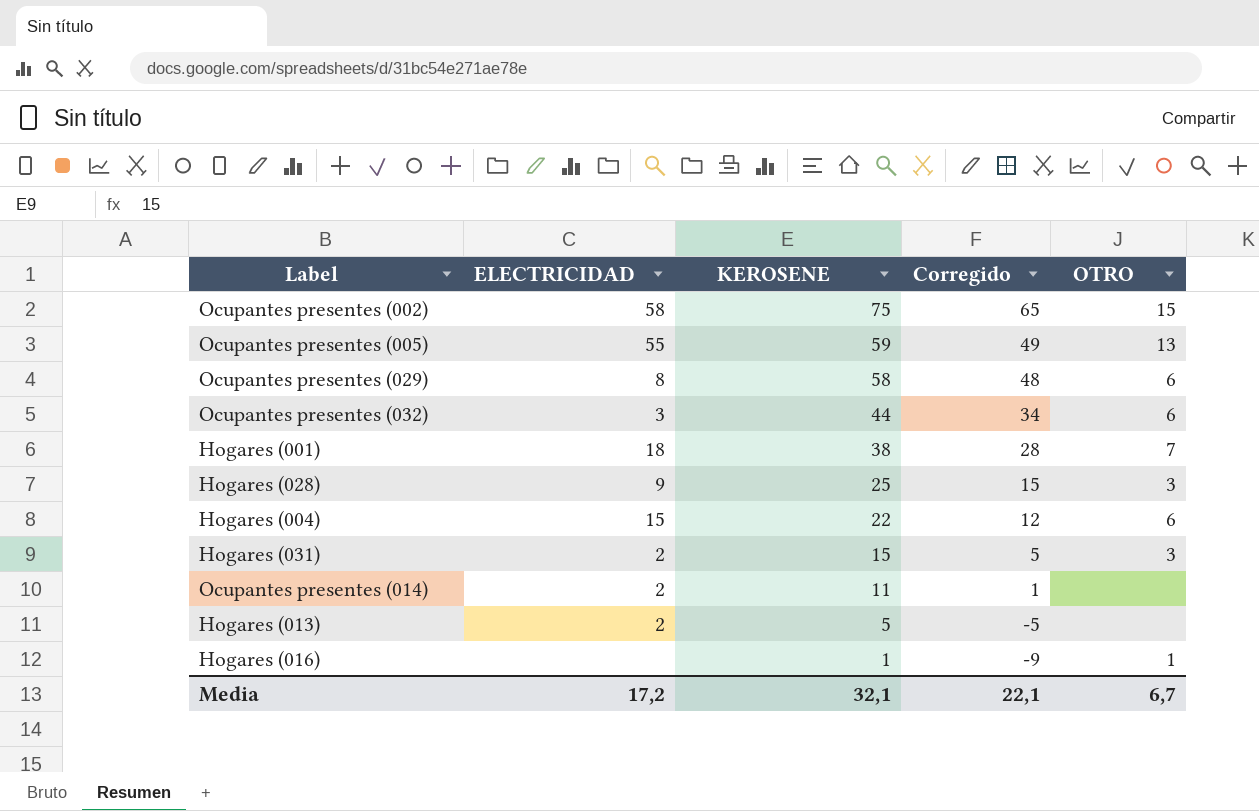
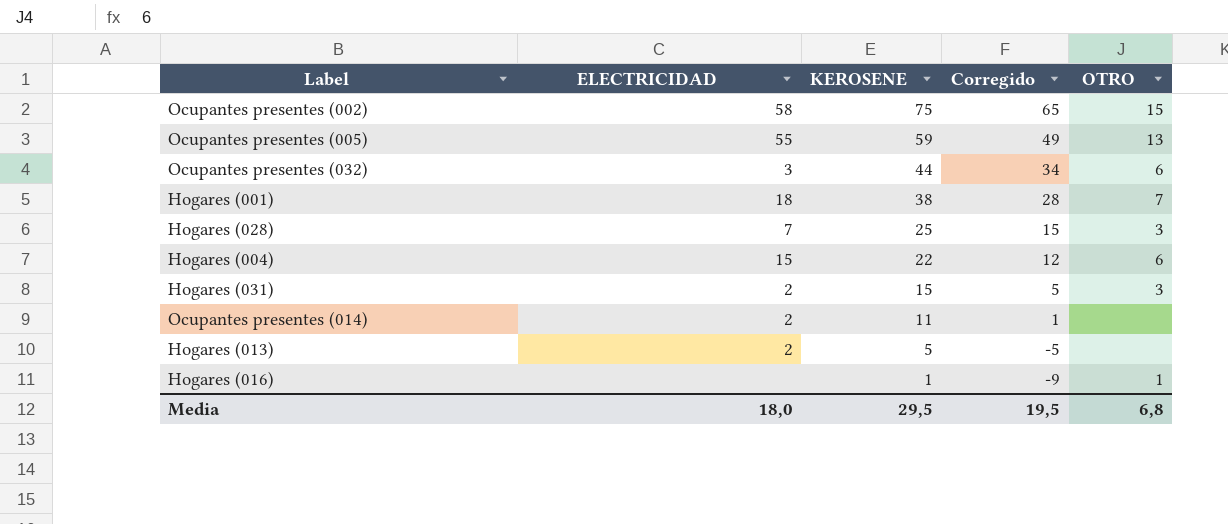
row Ocupantes presentes (029): 8 | 58 | 48 | 6 -> none
Hogares (028) | ELECTRICIDAD: 9 -> 7
Media | ELECTRICIDAD: 17,2 -> 18,0
Media | KEROSENE: 32,1 -> 29,5
Media | Corregido: 22,1 -> 19,5
Media | OTRO: 6,7 -> 6,8

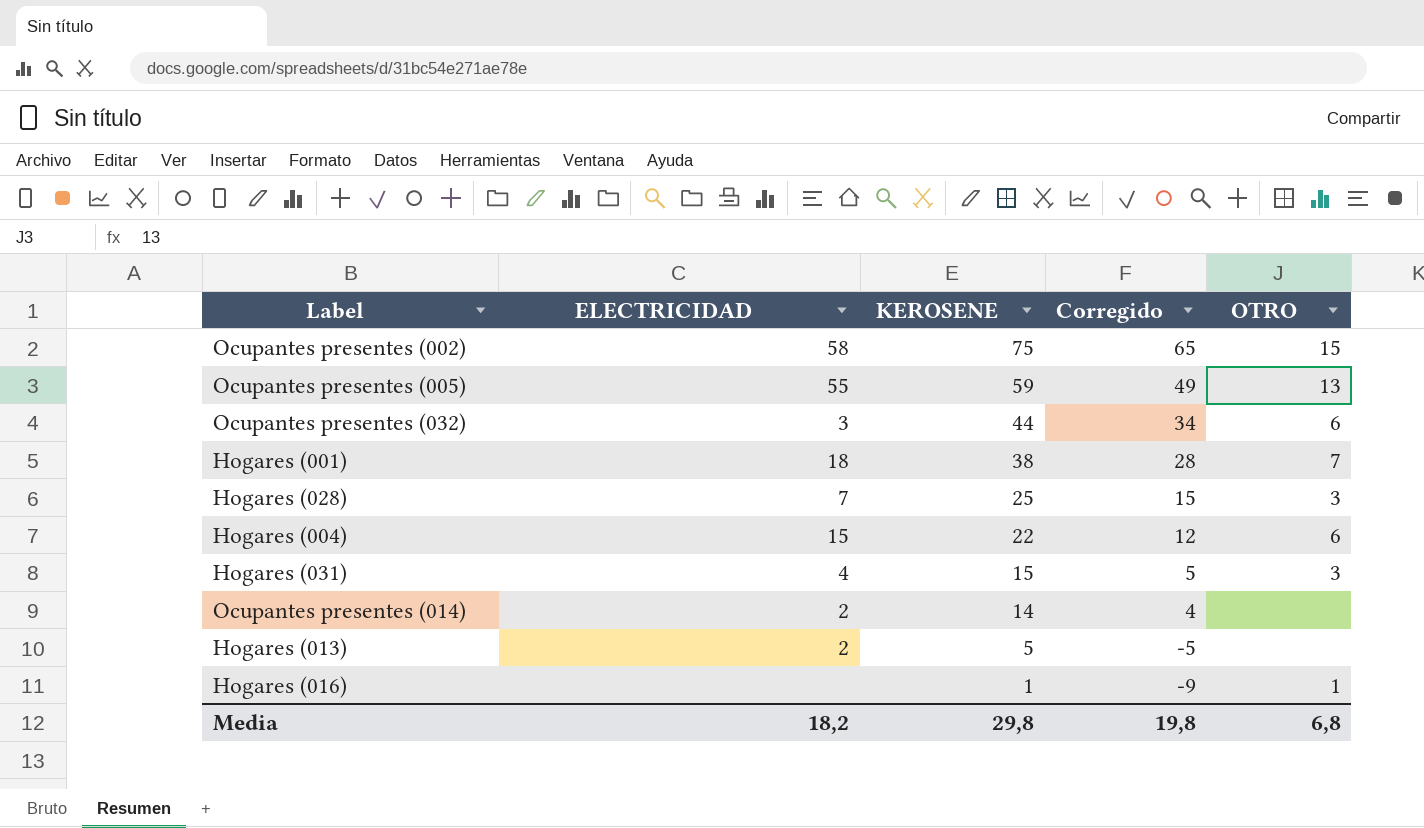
Hogares (031) | ELECTRICIDAD: 2 -> 4
Ocupantes presentes (014) | KEROSENE: 11 -> 14
Ocupantes presentes (014) | Corregido: 1 -> 4
Media | ELECTRICIDAD: 18,0 -> 18,2
Media | KEROSENE: 29,5 -> 29,8
Media | Corregido: 19,5 -> 19,8

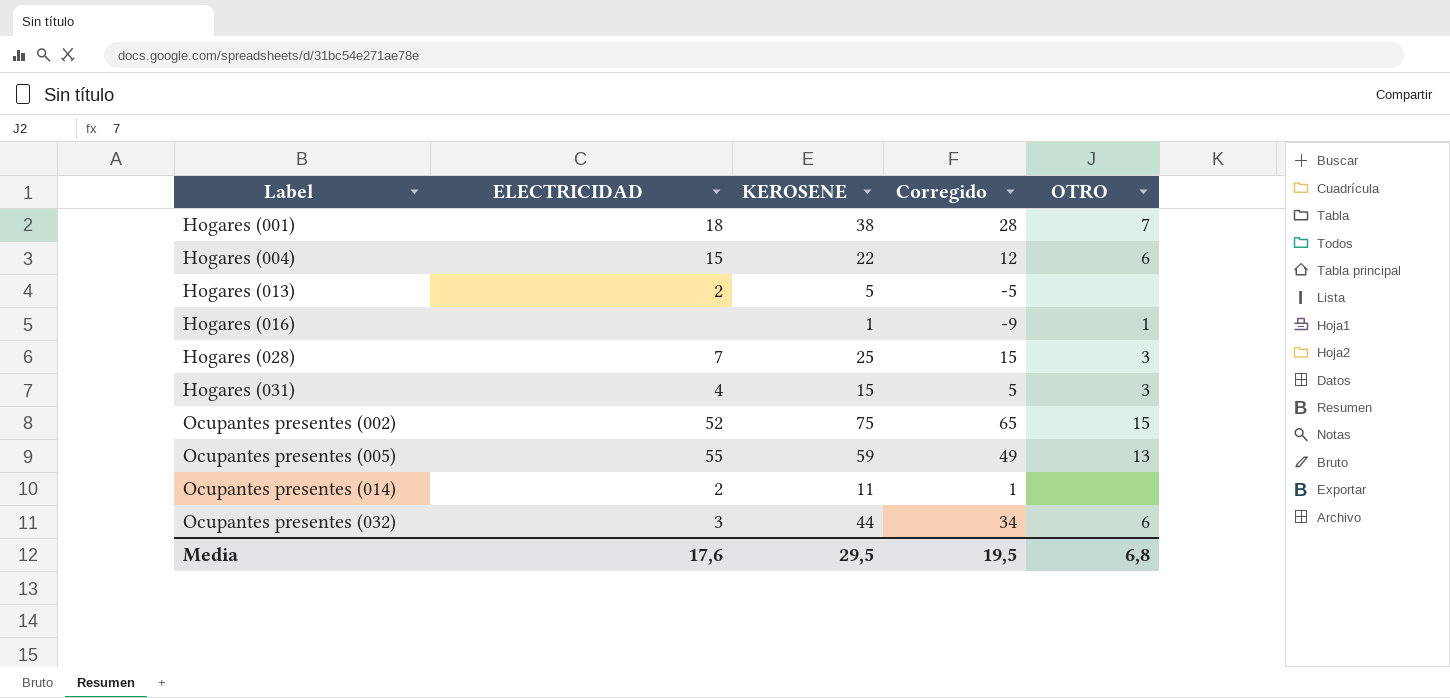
row order: KEROSENE descending -> Label ascending
Ocupantes presentes (002) | ELECTRICIDAD: 58 -> 52
Ocupantes presentes (014) | KEROSENE: 14 -> 11
Ocupantes presentes (014) | Corregido: 4 -> 1
Media | ELECTRICIDAD: 18,2 -> 17,6
Media | KEROSENE: 29,8 -> 29,5
Media | Corregido: 19,8 -> 19,5

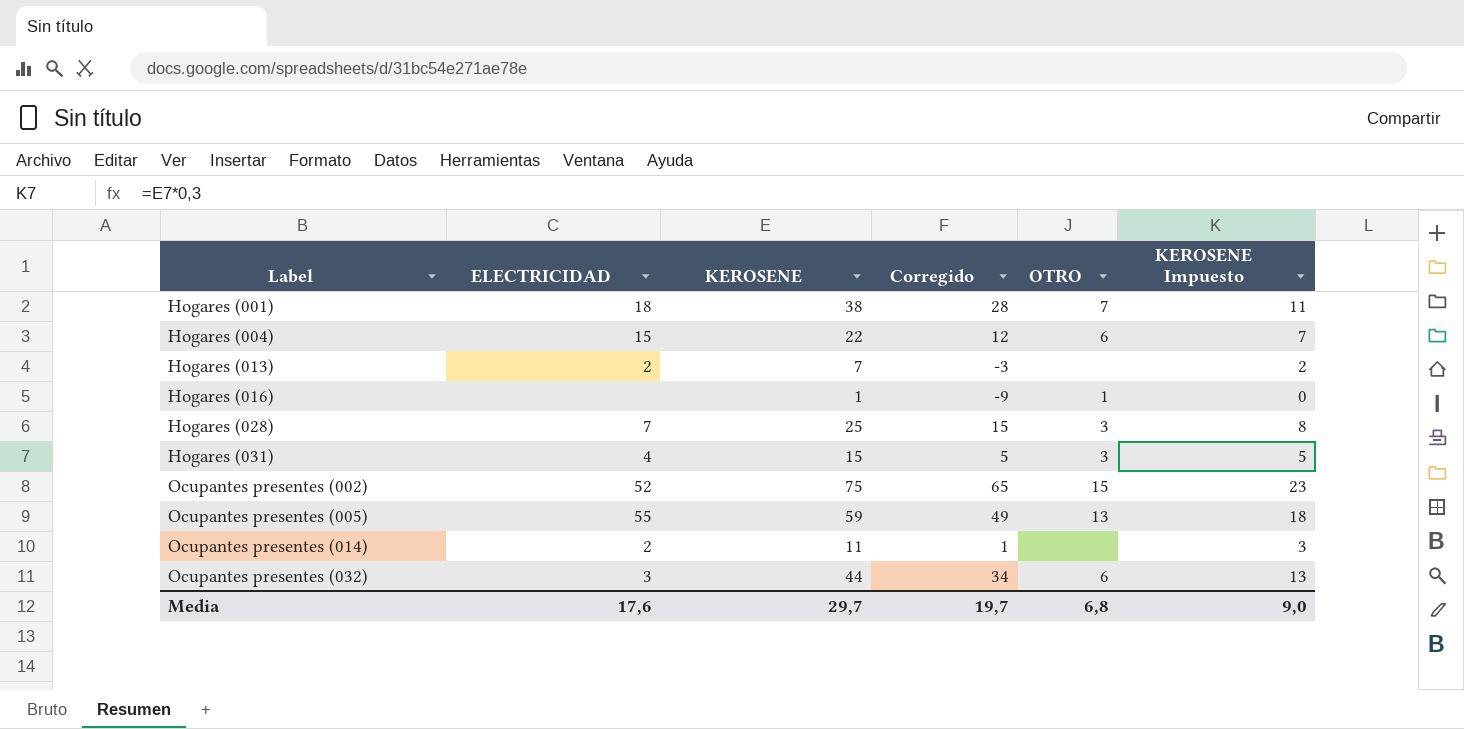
column KEROSENE Impuesto | formula: none -> [KEROSENE] * 0,3
Hogares (013) | KEROSENE: 5 -> 7
Hogares (013) | Corregido: -5 -> -3
Media | KEROSENE: 29,5 -> 29,7
Media | Corregido: 19,5 -> 19,7

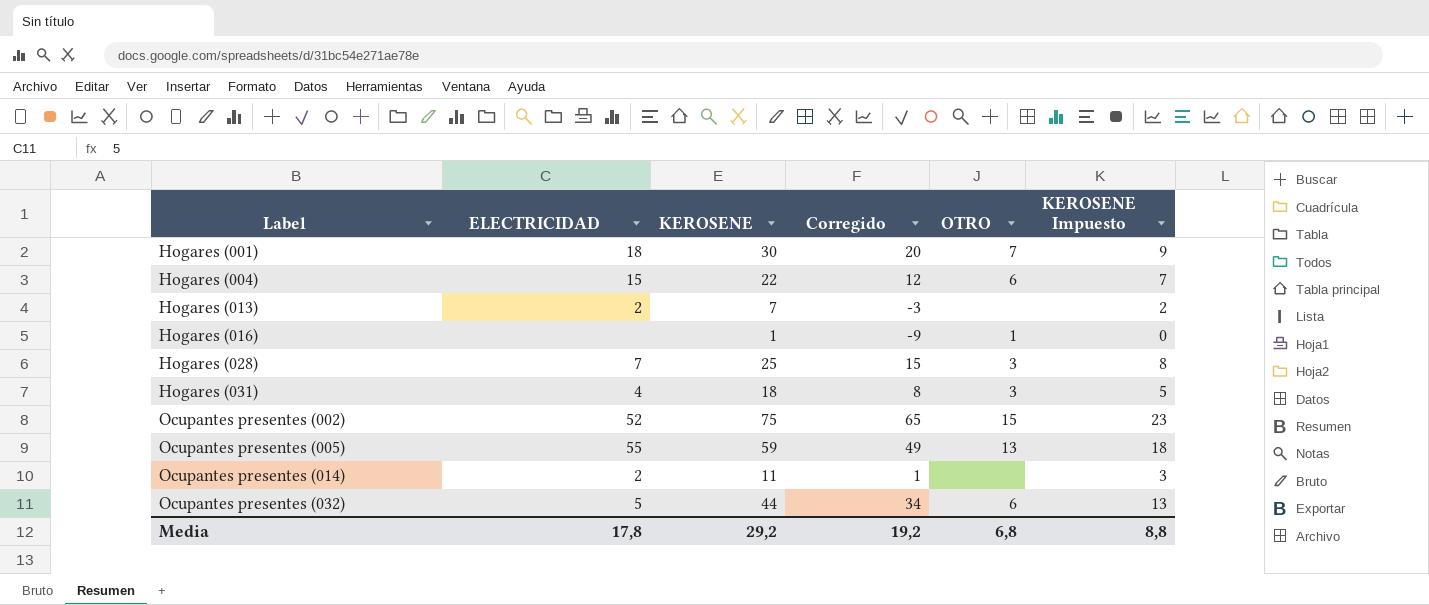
Hogares (001) | KEROSENE: 38 -> 30
Hogares (001) | Corregido: 28 -> 20
Hogares (001) | KEROSENE Impuesto: 11 -> 9
Hogares (031) | KEROSENE: 15 -> 18
Hogares (031) | Corregido: 5 -> 8
Ocupantes presentes (032) | ELECTRICIDAD: 3 -> 5
Media | ELECTRICIDAD: 17,6 -> 17,8
Media | KEROSENE: 29,7 -> 29,2
Media | Corregido: 19,7 -> 19,2
Media | KEROSENE Impuesto: 9,0 -> 8,8

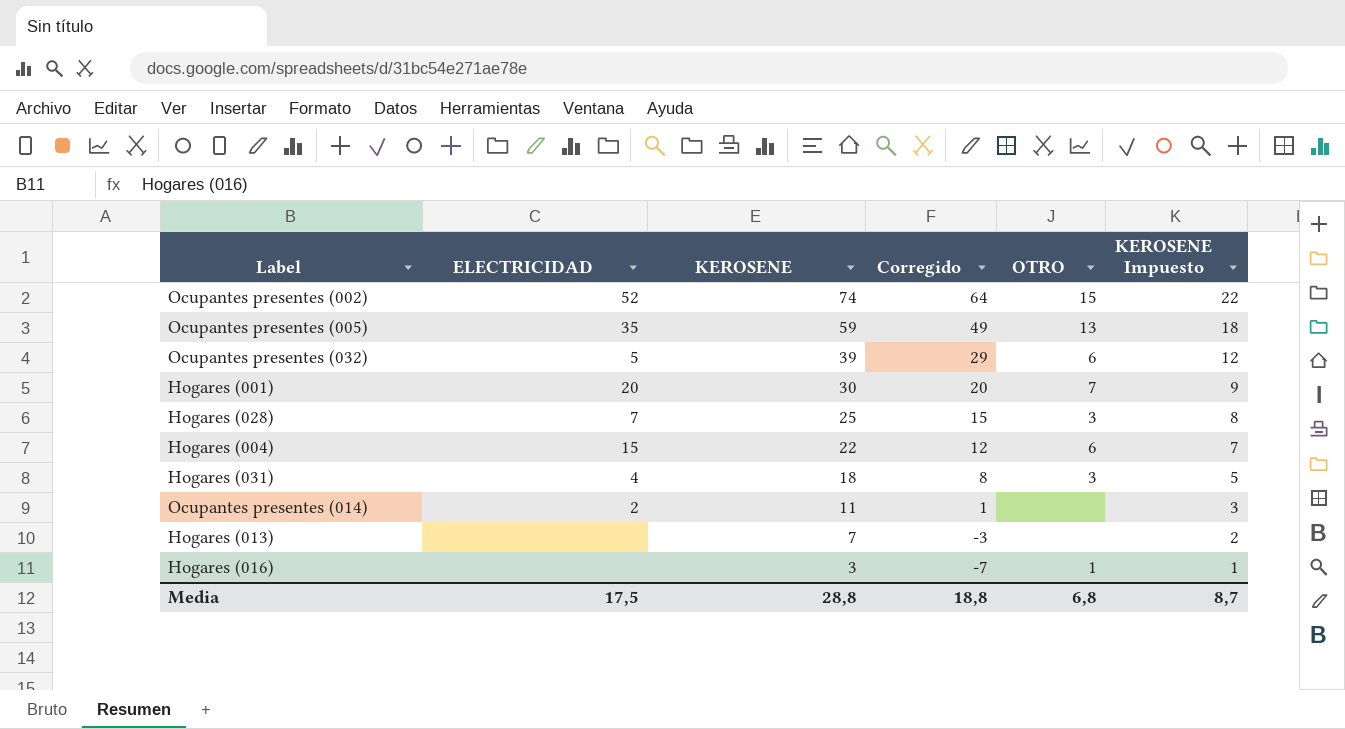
row order: Label ascending -> KEROSENE descending
Ocupantes presentes (002) | KEROSENE: 75 -> 74
Ocupantes presentes (002) | Corregido: 65 -> 64
Ocupantes presentes (002) | KEROSENE Impuesto: 23 -> 22
Ocupantes presentes (005) | ELECTRICIDAD: 55 -> 35
Ocupantes presentes (032) | KEROSENE: 44 -> 39
Ocupantes presentes (032) | Corregido: 34 -> 29
Ocupantes presentes (032) | KEROSENE Impuesto: 13 -> 12
Hogares (001) | ELECTRICIDAD: 18 -> 20
Hogares (013) | ELECTRICIDAD: 2 -> none
Hogares (016) | KEROSENE: 1 -> 3
Hogares (016) | Corregido: -9 -> -7
Hogares (016) | KEROSENE Impuesto: 0 -> 1
Media | ELECTRICIDAD: 17,8 -> 17,5
Media | KEROSENE: 29,2 -> 28,8
Media | Corregido: 19,2 -> 18,8
Media | KEROSENE Impuesto: 8,8 -> 8,7

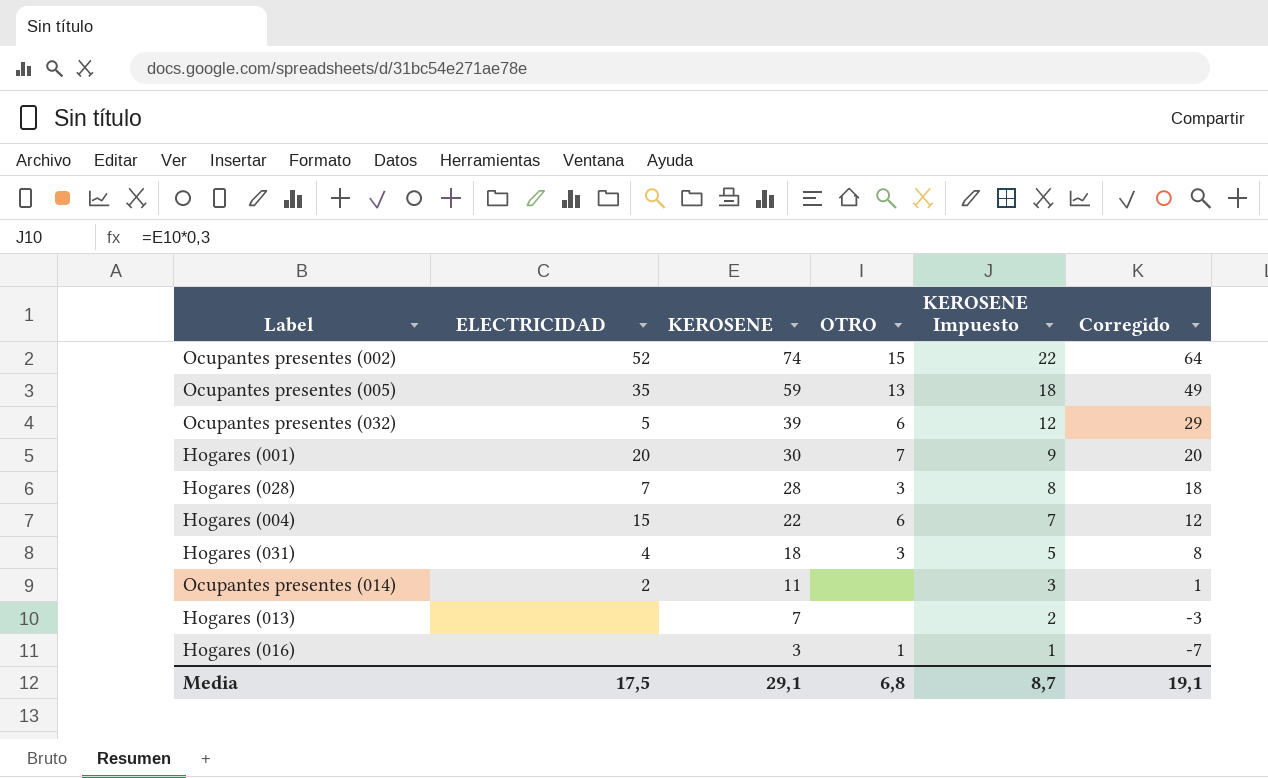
column Corregido | position: 4 -> 6
Hogares (028) | KEROSENE: 25 -> 28
Hogares (028) | Corregido: 15 -> 18
Media | KEROSENE: 28,8 -> 29,1
Media | Corregido: 18,8 -> 19,1

